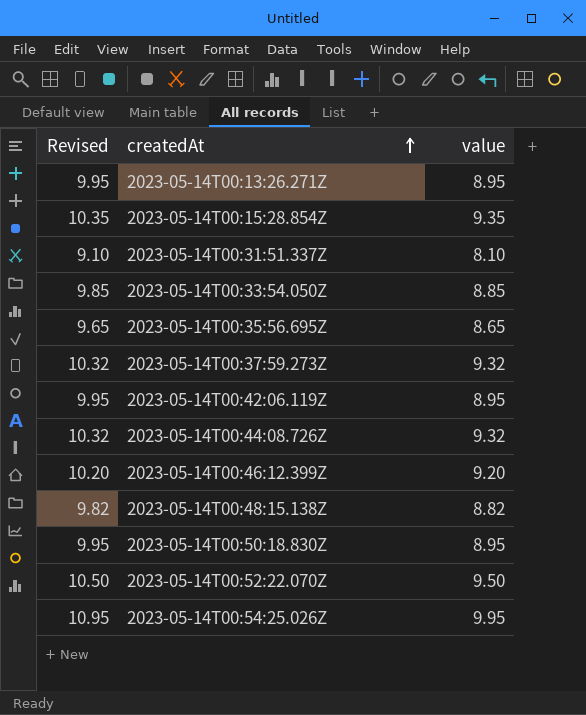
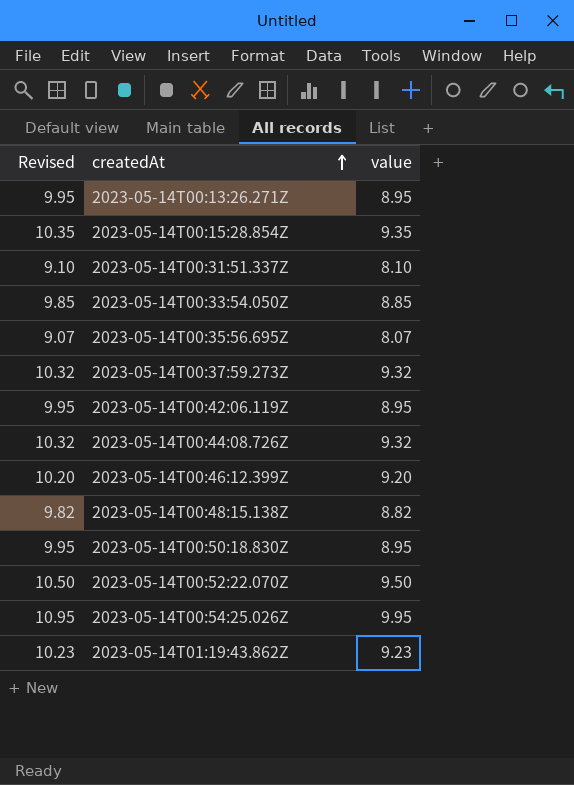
2023-05-14T00:35:56.695Z | Revised: 9.65 -> 9.07
2023-05-14T00:35:56.695Z | value: 8.65 -> 8.07
row 2023-05-14T01:19:43.862Z: none -> 10.23 | 9.23

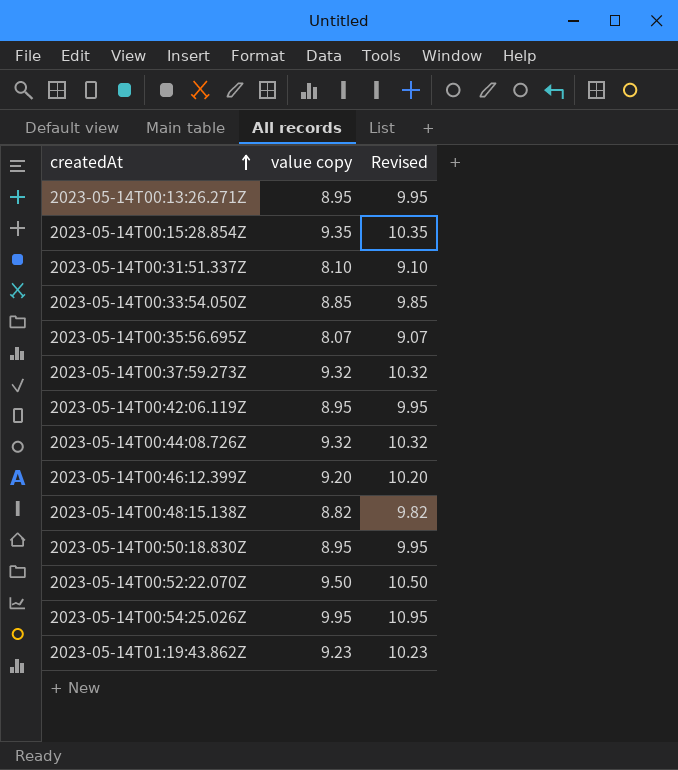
column name: value -> value copy
column Revised | position: 1 -> 3

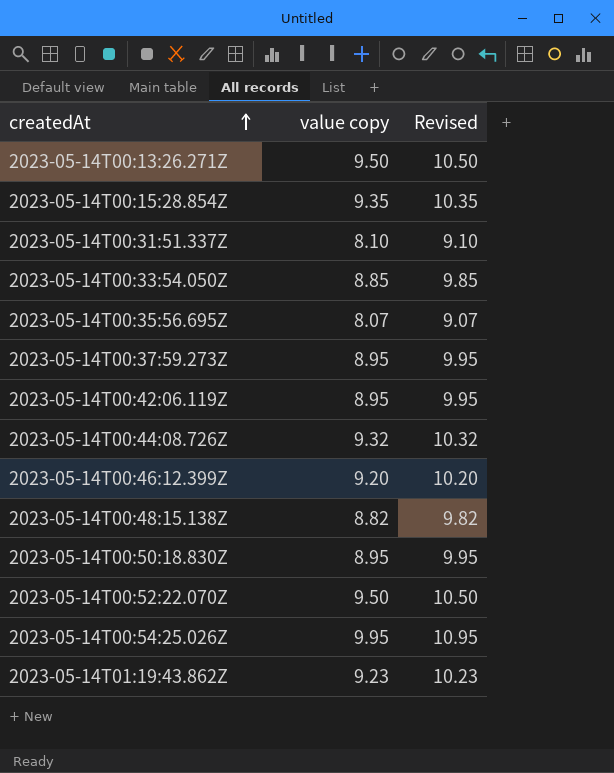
2023-05-14T00:13:26.271Z | value copy: 8.95 -> 9.50
2023-05-14T00:13:26.271Z | Revised: 9.95 -> 10.50
2023-05-14T00:37:59.273Z | value copy: 9.32 -> 8.95
2023-05-14T00:37:59.273Z | Revised: 10.32 -> 9.95

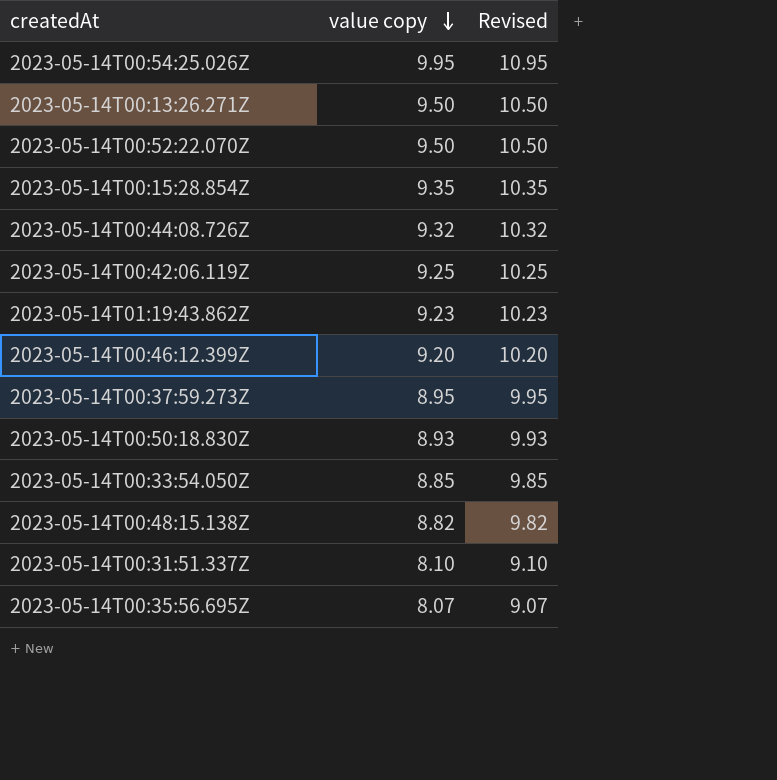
row order: createdAt ascending -> value copy descending
2023-05-14T00:42:06.119Z | value copy: 8.95 -> 9.25
2023-05-14T00:42:06.119Z | Revised: 9.95 -> 10.25
2023-05-14T00:50:18.830Z | value copy: 8.95 -> 8.93
2023-05-14T00:50:18.830Z | Revised: 9.95 -> 9.93

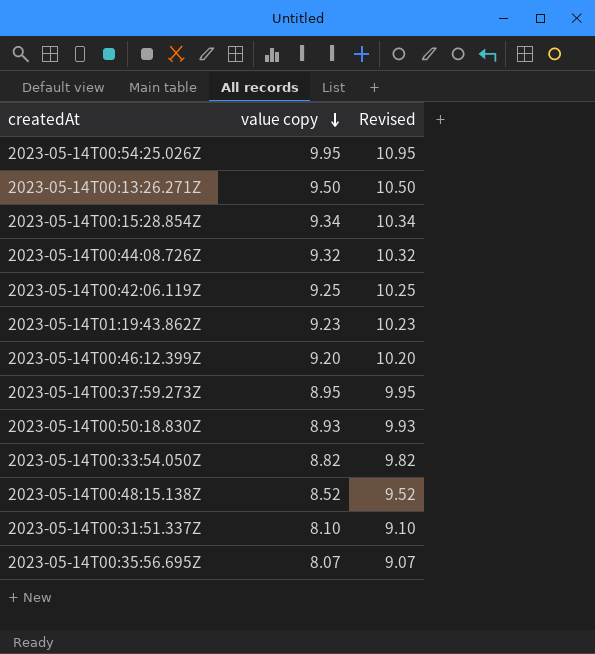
row 2023-05-14T00:52:22.070Z: 9.50 | 10.50 -> none
2023-05-14T00:15:28.854Z | value copy: 9.35 -> 9.34
2023-05-14T00:15:28.854Z | Revised: 10.35 -> 10.34
2023-05-14T00:33:54.050Z | value copy: 8.85 -> 8.82
2023-05-14T00:33:54.050Z | Revised: 9.85 -> 9.82
2023-05-14T00:48:15.138Z | value copy: 8.82 -> 8.52
2023-05-14T00:48:15.138Z | Revised: 9.82 -> 9.52

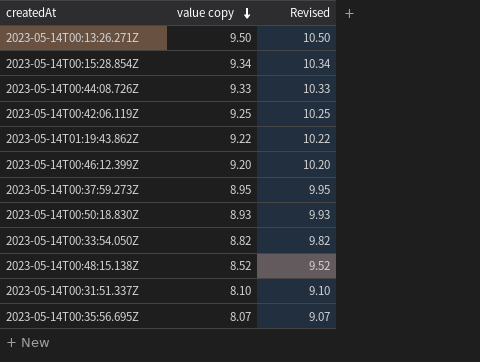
row 2023-05-14T00:54:25.026Z: 9.95 | 10.95 -> none
2023-05-14T00:44:08.726Z | value copy: 9.32 -> 9.33
2023-05-14T00:44:08.726Z | Revised: 10.32 -> 10.33
2023-05-14T01:19:43.862Z | value copy: 9.23 -> 9.22
2023-05-14T01:19:43.862Z | Revised: 10.23 -> 10.22

